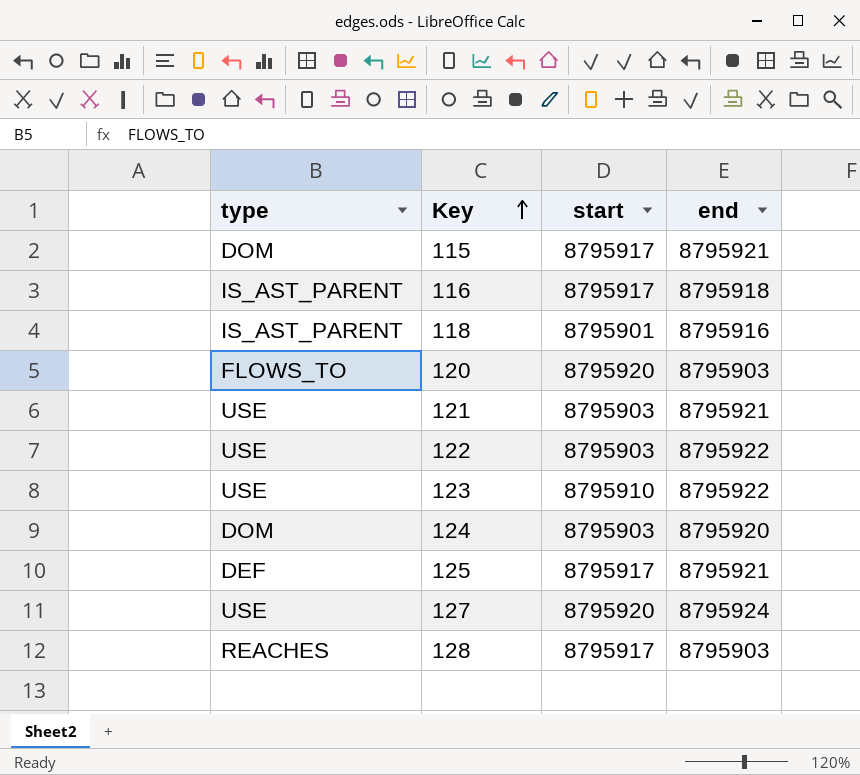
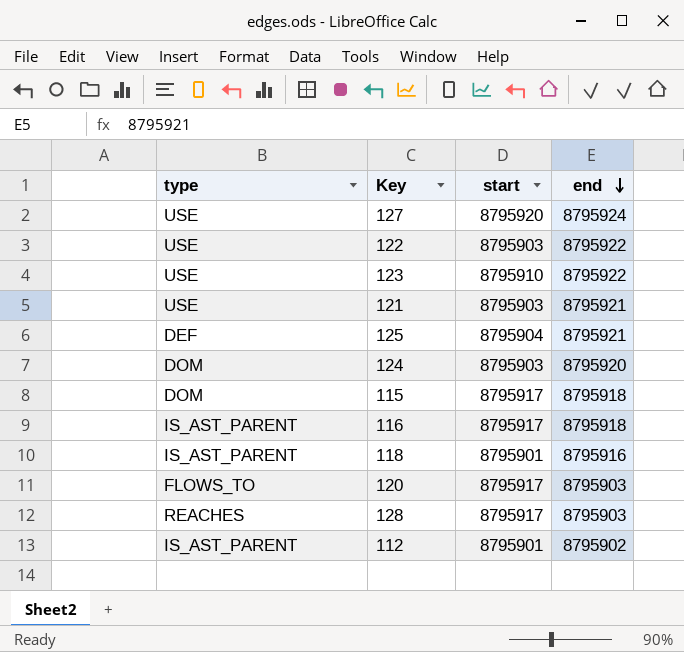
row order: Key ascending -> end descending
125 | start: 8795917 -> 8795904
115 | end: 8795921 -> 8795918
120 | start: 8795920 -> 8795917
row 112: none -> IS_AST_PARENT | 8795901 | 8795902

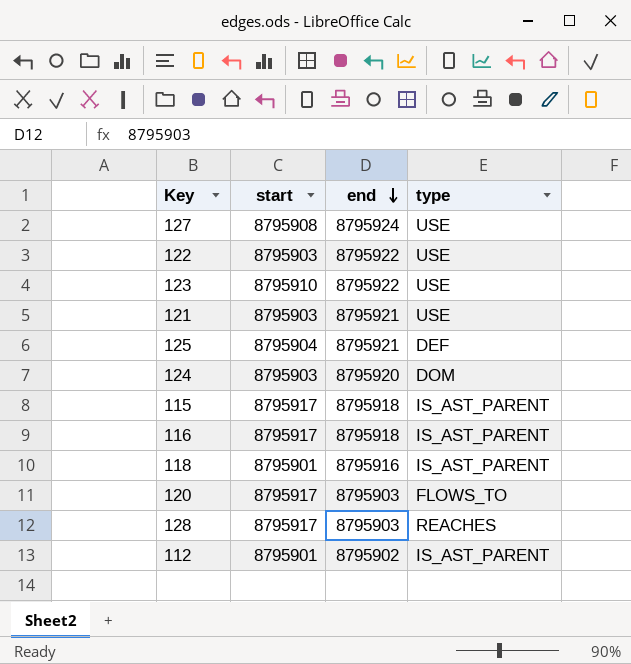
column type | position: 1 -> 4
127 | start: 8795920 -> 8795908
115 | type: DOM -> IS_AST_PARENT

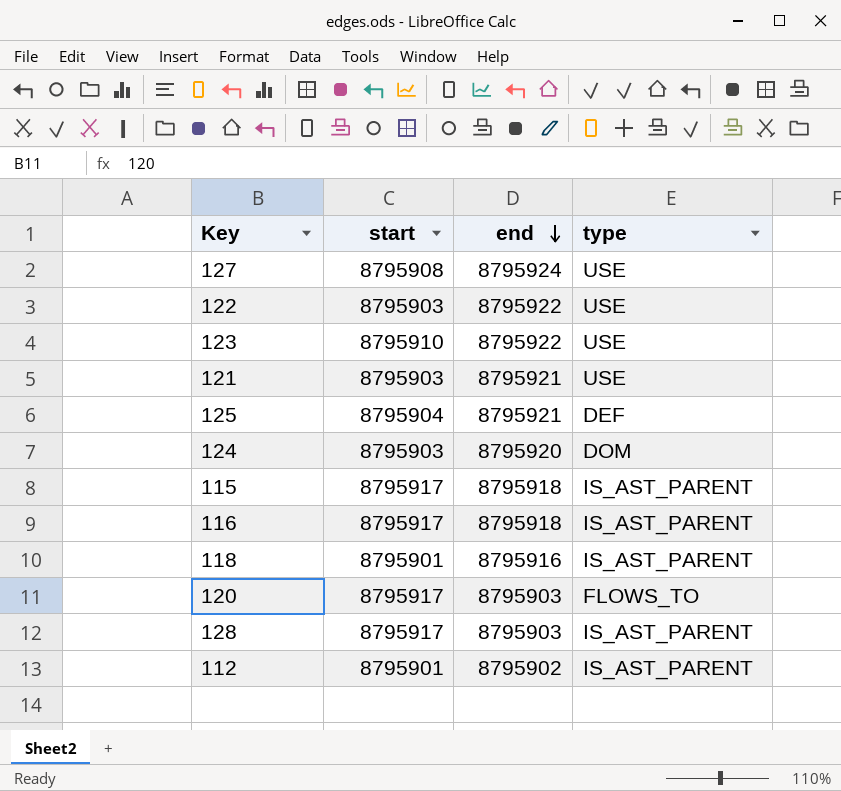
128 | type: REACHES -> IS_AST_PARENT

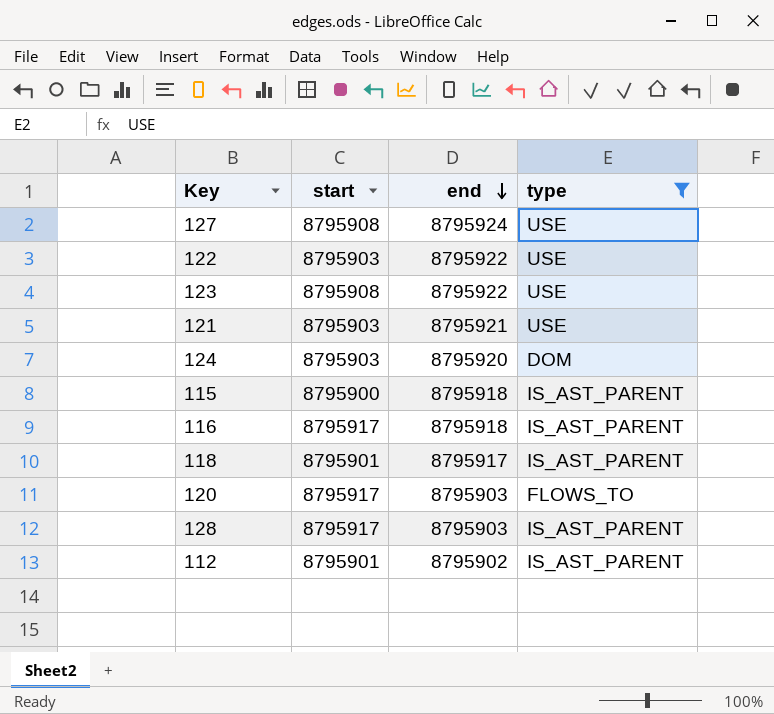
filter: none -> type != DEF
123 | start: 8795910 -> 8795908
115 | start: 8795917 -> 8795900
118 | end: 8795916 -> 8795917

